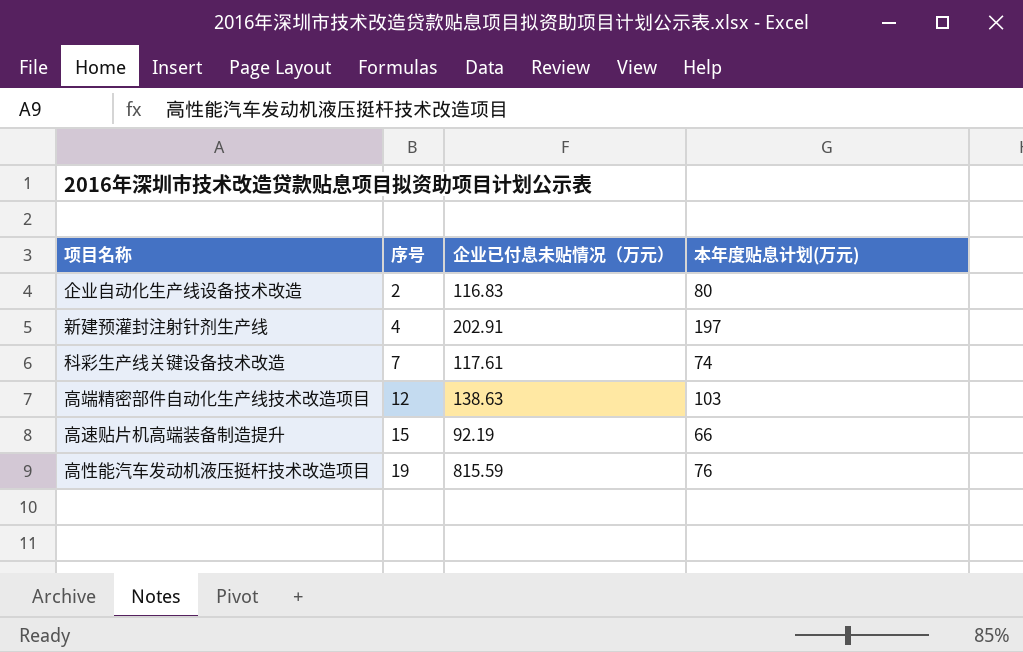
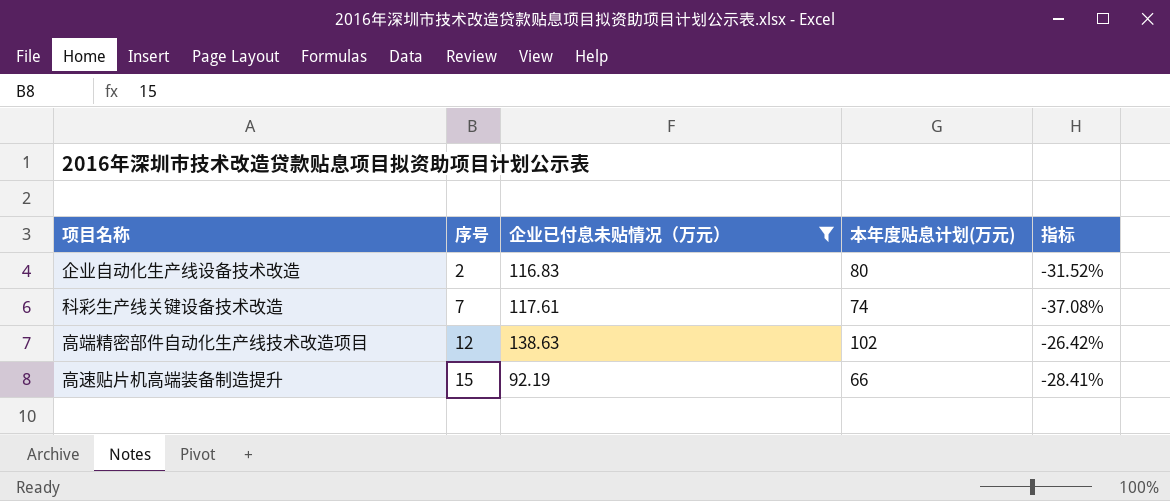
filter: none -> 企业已付息未贴情况（万元） <= 138.63
column 指标 | formula: none -> ([本年度贴息计划(万元)] - [企业已付息未贴情况（万元）]) / [企业已付息未贴情况（万元）]
高端精密部件自动化生产线技术改造项目 | 本年度贴息计划(万元): 103 -> 102

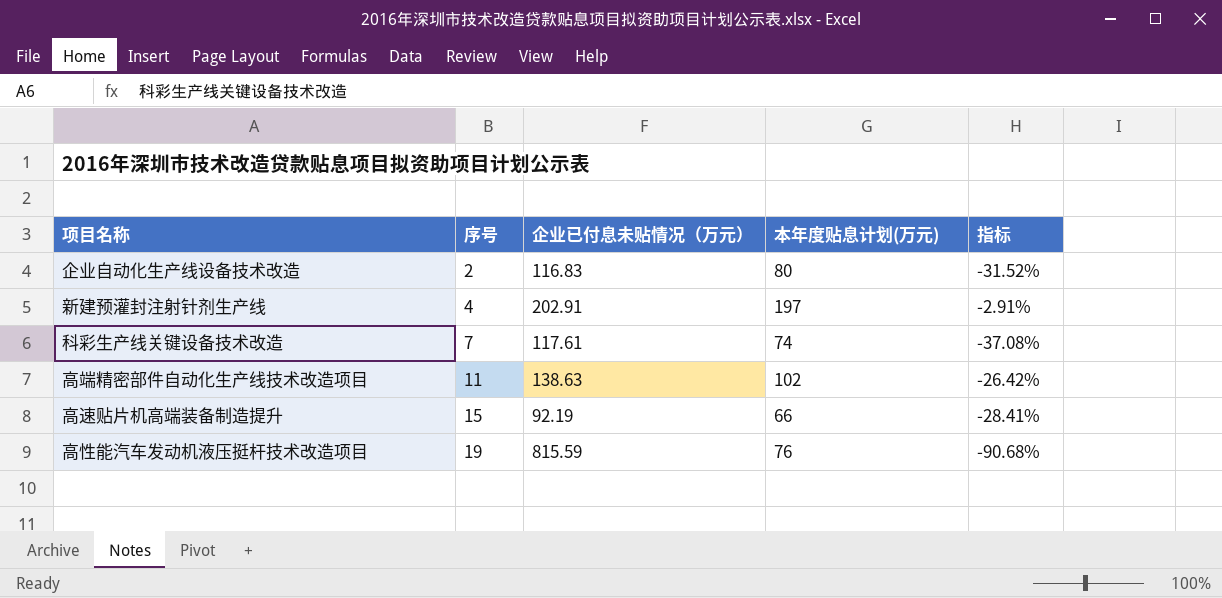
filter: 企业已付息未贴情况（万元） <= 138.63 -> none
高端精密部件自动化生产线技术改造项目 | 序号: 12 -> 11

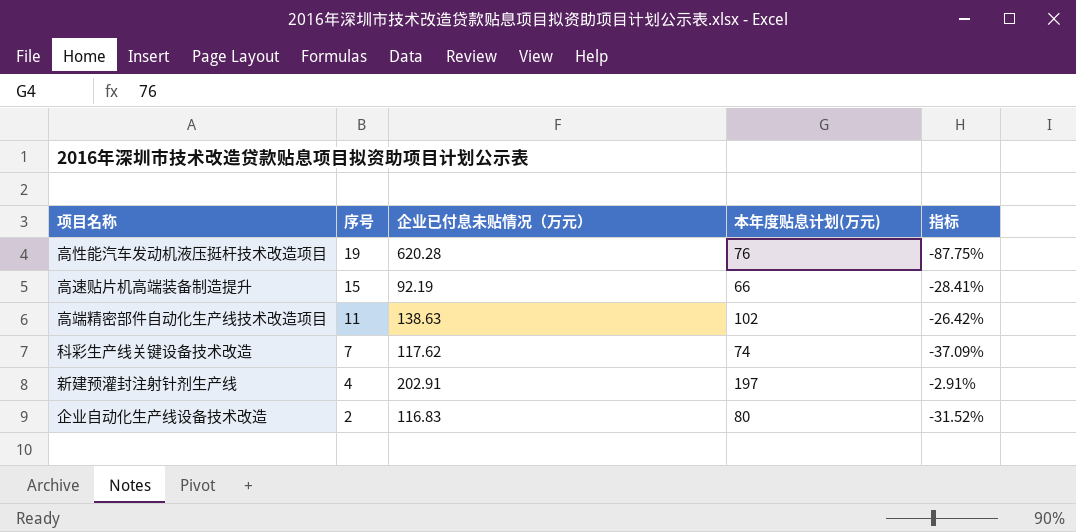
row order: 序号 ascending -> 序号 descending
高性能汽车发动机液压挺杆技术改造项目 | 企业已付息未贴情况（万元）: 815.59 -> 620.28
高性能汽车发动机液压挺杆技术改造项目 | 指标: -90.68% -> -87.75%
科彩生产线关键设备技术改造 | 企业已付息未贴情况（万元）: 117.61 -> 117.62
科彩生产线关键设备技术改造 | 指标: -37.08% -> -37.09%

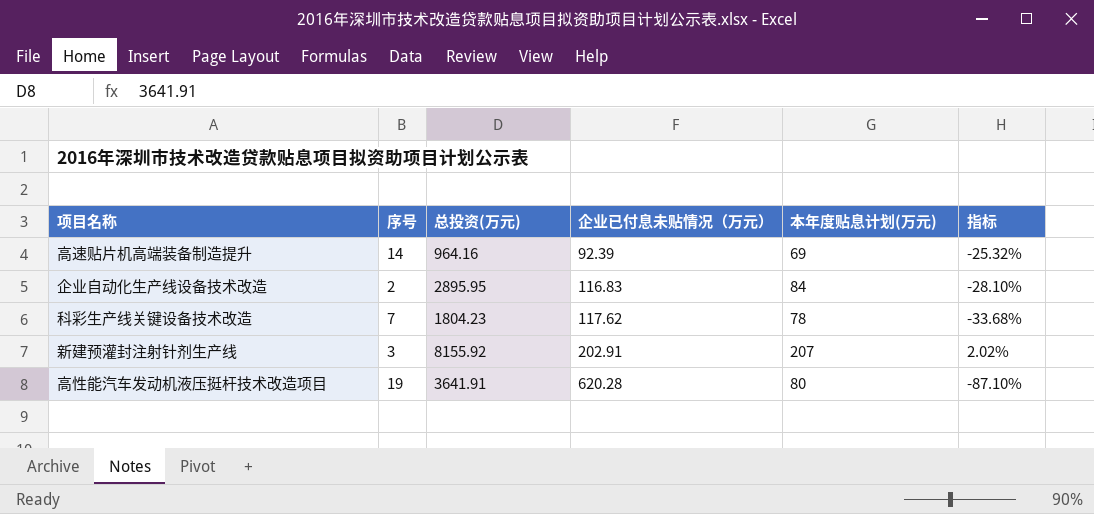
row order: 序号 descending -> 企业已付息未贴情况（万元） ascending
column 总投资(万元) | position: none -> 3
row 高端精密部件自动化生产线技术改造项目: 11 | 138.63 | 102 | -26.42% -> none
高速贴片机高端装备制造提升 | 序号: 15 -> 14
高速贴片机高端装备制造提升 | 企业已付息未贴情况（万元）: 92.19 -> 92.39
高速贴片机高端装备制造提升 | 本年度贴息计划(万元): 66 -> 69
高速贴片机高端装备制造提升 | 指标: -28.41% -> -25.32%
企业自动化生产线设备技术改造 | 本年度贴息计划(万元): 80 -> 84
企业自动化生产线设备技术改造 | 指标: -31.52% -> -28.10%
科彩生产线关键设备技术改造 | 本年度贴息计划(万元): 74 -> 78
科彩生产线关键设备技术改造 | 指标: -37.09% -> -33.68%
新建预灌封注射针剂生产线 | 序号: 4 -> 3
新建预灌封注射针剂生产线 | 本年度贴息计划(万元): 197 -> 207
新建预灌封注射针剂生产线 | 指标: -2.91% -> 2.02%
高性能汽车发动机液压挺杆技术改造项目 | 本年度贴息计划(万元): 76 -> 80
高性能汽车发动机液压挺杆技术改造项目 | 指标: -87.75% -> -87.10%

